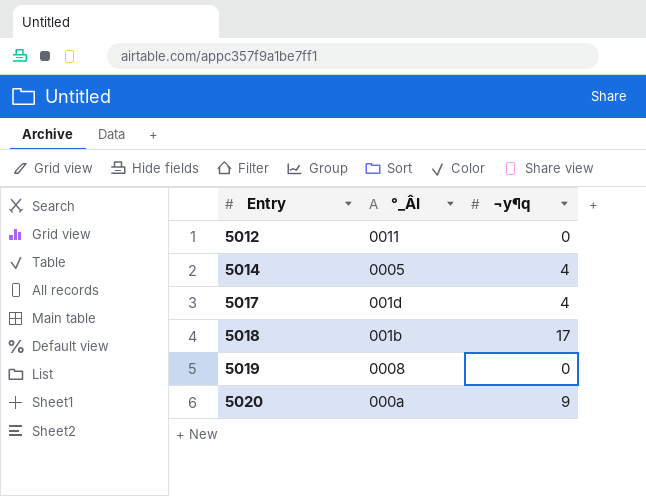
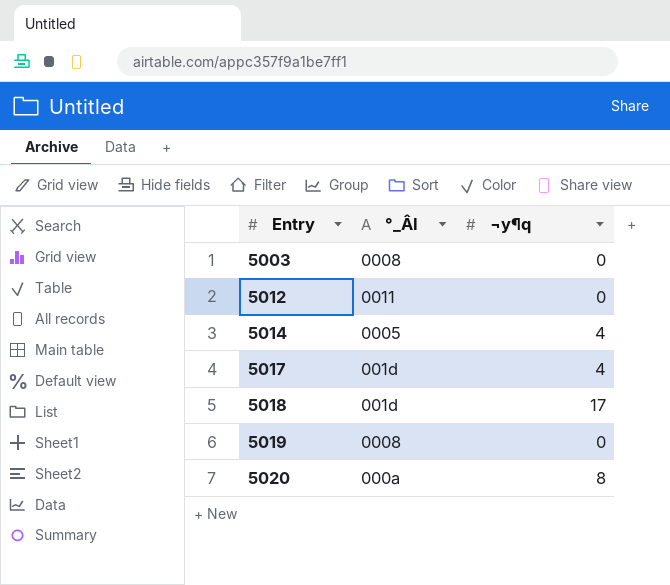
row 5003: none -> 0008 | 0
5018 | °_ÂI: 001b -> 001d
5020 | ¬y¶q: 9 -> 8

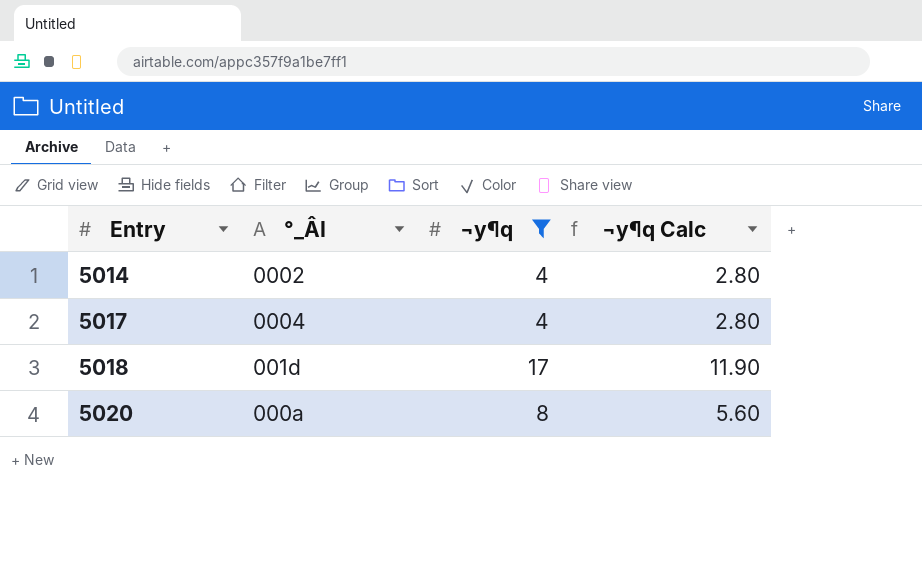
filter: none -> ¬y¶q != 0
column ¬y¶q Calc | formula: none -> [¬y¶q] * 0.7
5014 | °_ÂI: 0005 -> 0002
5017 | °_ÂI: 001d -> 0004

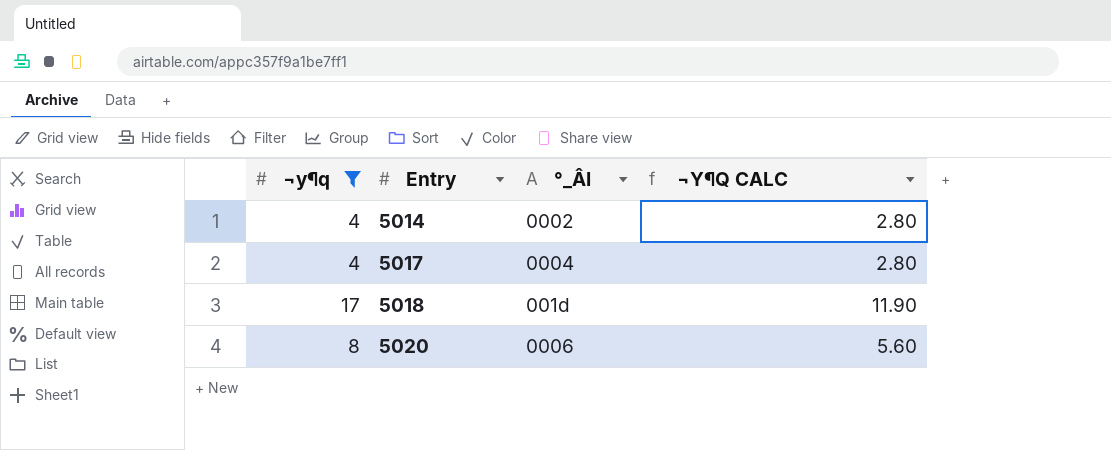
column ¬y¶q | position: 3 -> 1
column name: ¬y¶q Calc -> ¬Y¶Q CALC
5020 | °_ÂI: 000a -> 0006

